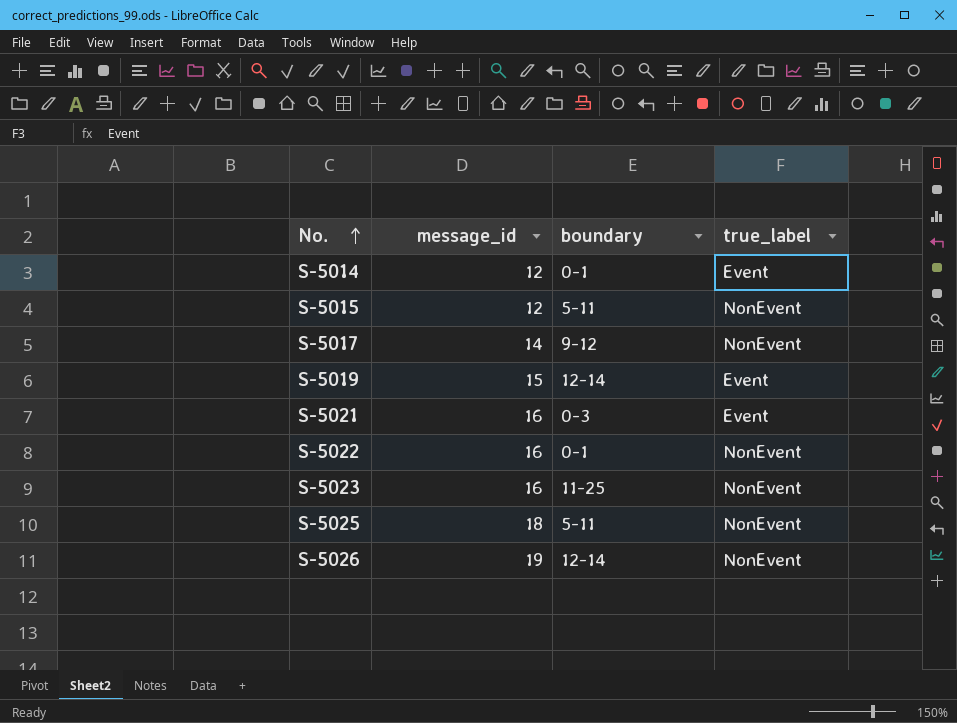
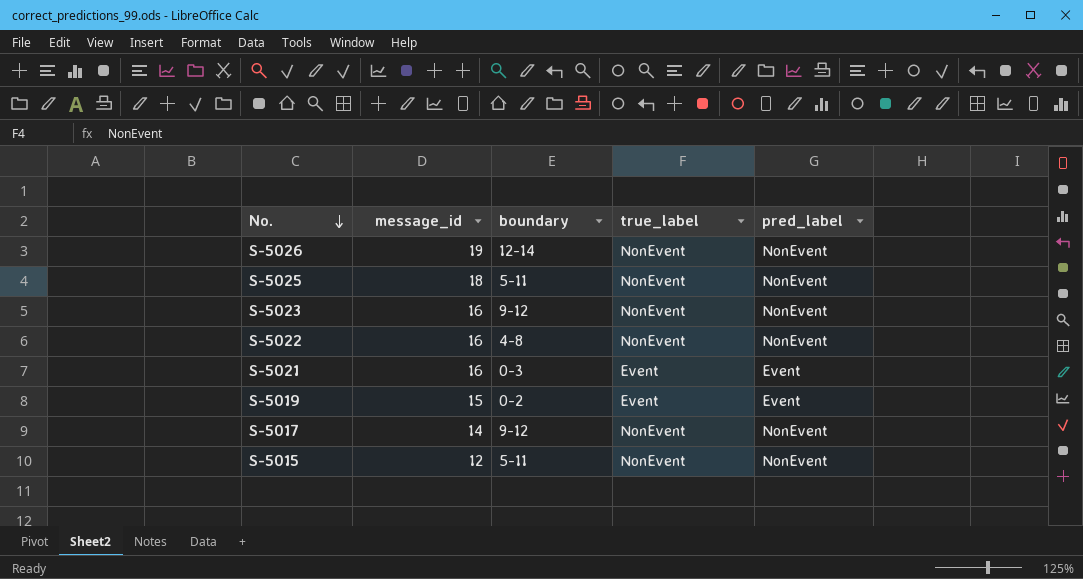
row order: No. ascending -> No. descending
column pred_label | position: none -> 5
row S-5014: 12 | 0-1 | Event -> none
S-5023 | boundary: 11-25 -> 9-12
S-5022 | boundary: 0-1 -> 4-8
S-5019 | boundary: 12-14 -> 0-2

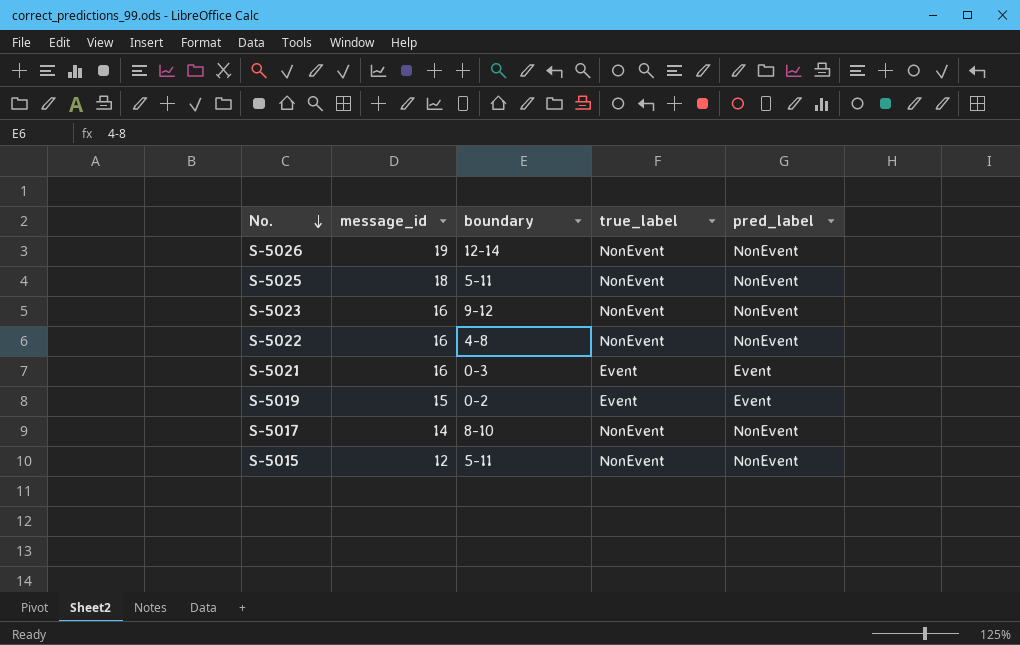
S-5017 | boundary: 9-12 -> 8-10

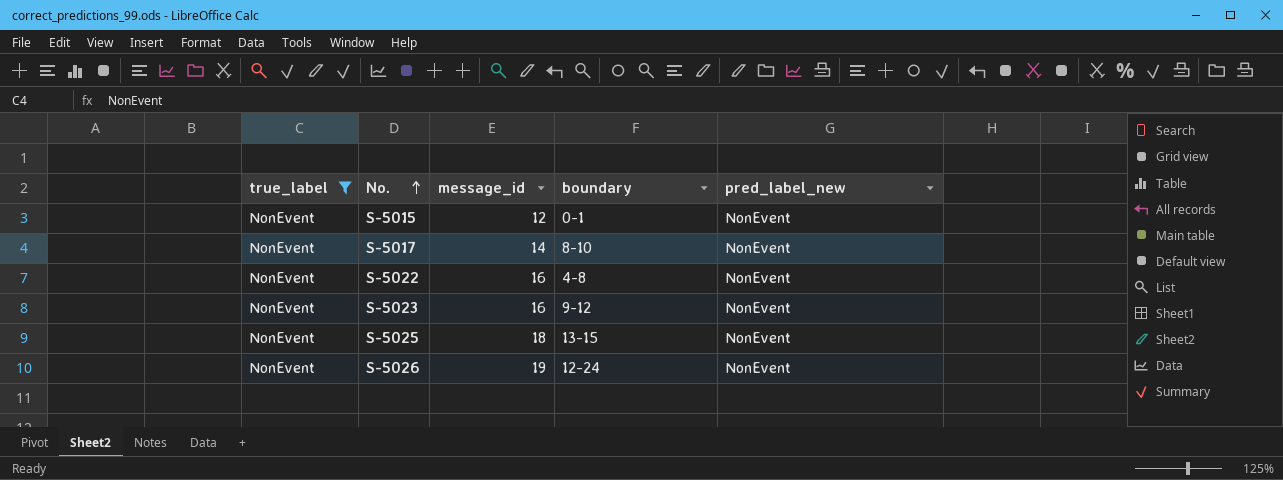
filter: none -> true_label = NonEvent
row order: No. descending -> No. ascending
column true_label | position: 4 -> 1
column name: pred_label -> pred_label_new
S-5015 | boundary: 5-11 -> 0-1
S-5025 | boundary: 5-11 -> 13-15
S-5026 | boundary: 12-14 -> 12-24

